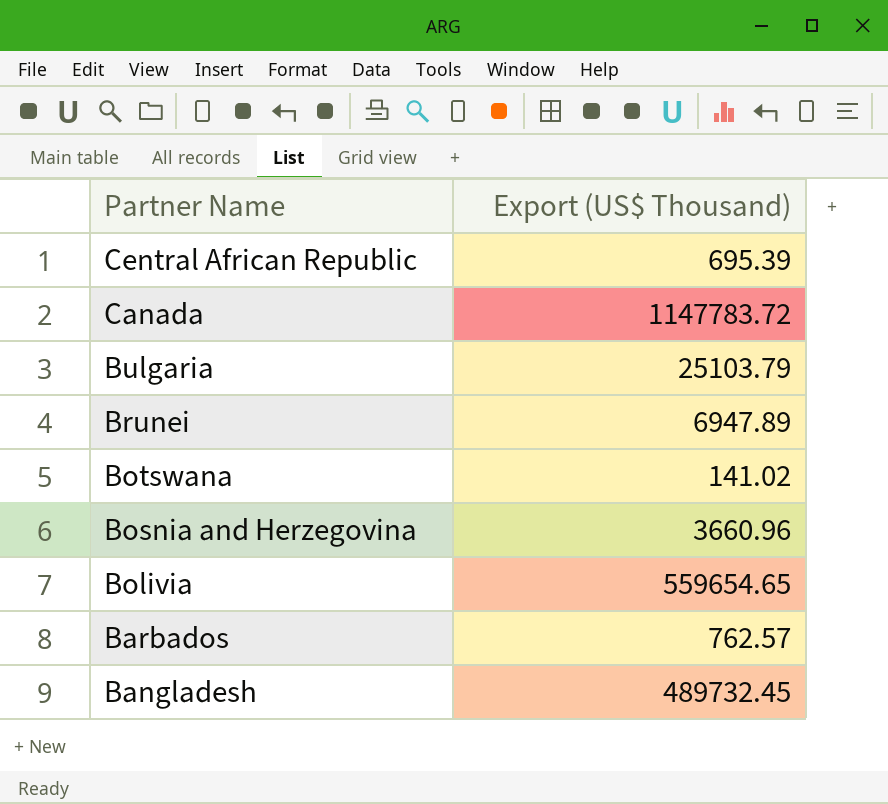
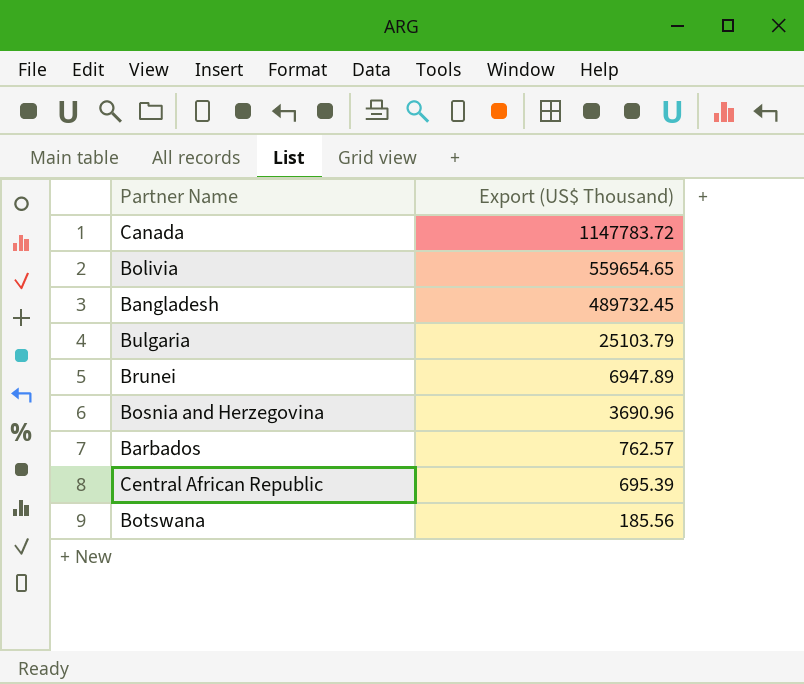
row order: Partner Name descending -> Export (US$ Thousand) descending
Bosnia and Herzegovina | Export (US$ Thousand): 3660.96 -> 3690.96
Botswana | Export (US$ Thousand): 141.02 -> 185.56

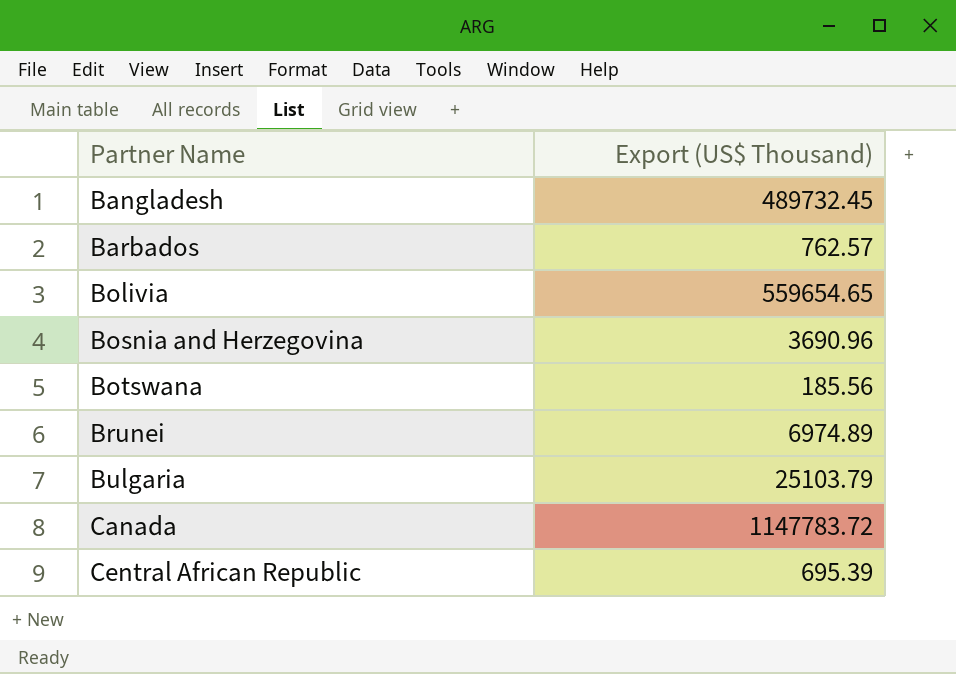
row order: Export (US$ Thousand) descending -> Partner Name ascending
Brunei | Export (US$ Thousand): 6947.89 -> 6974.89

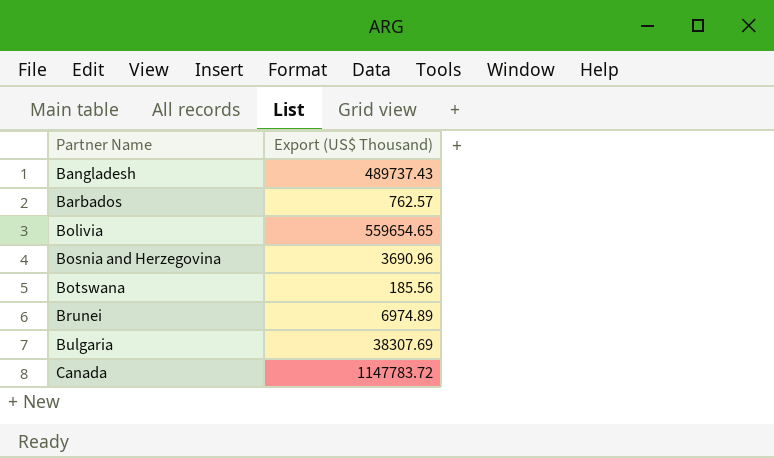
row Central African Republic: 695.39 -> none
Bangladesh | Export (US$ Thousand): 489732.45 -> 489737.43
Bulgaria | Export (US$ Thousand): 25103.79 -> 38307.69

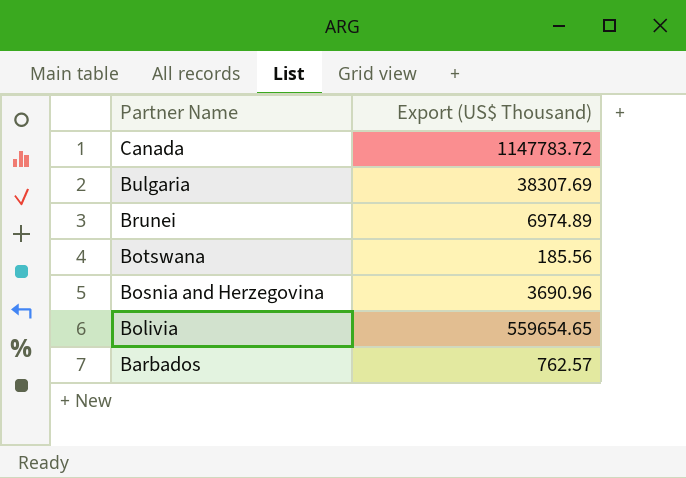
row order: Partner Name ascending -> Partner Name descending
row Bangladesh: 489737.43 -> none

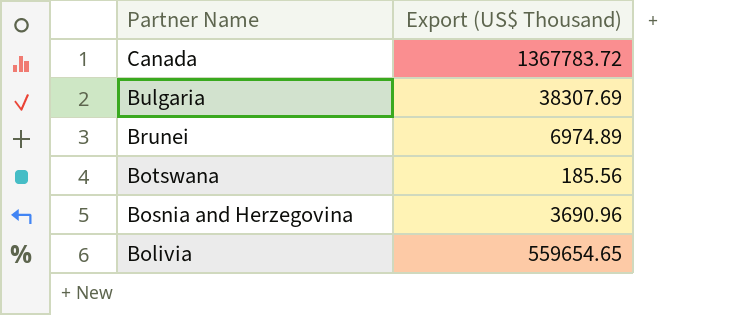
row Barbados: 762.57 -> none
Canada | Export (US$ Thousand): 1147783.72 -> 1367783.72

